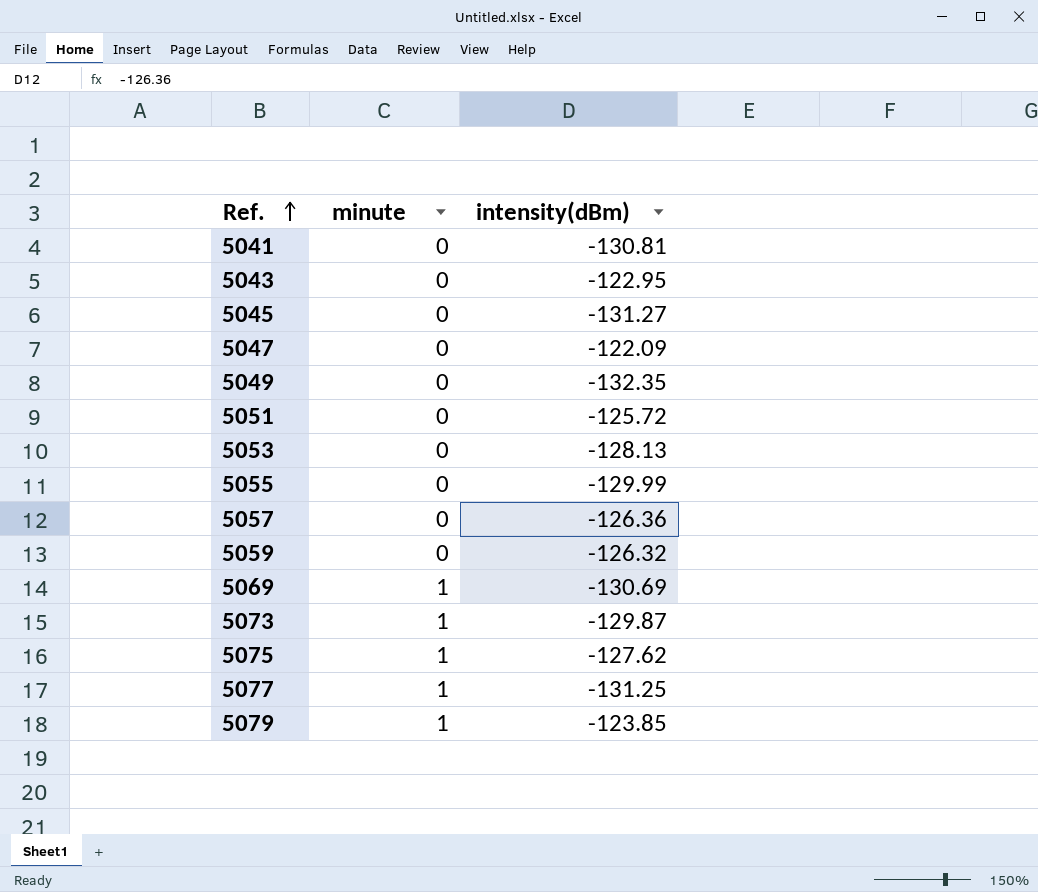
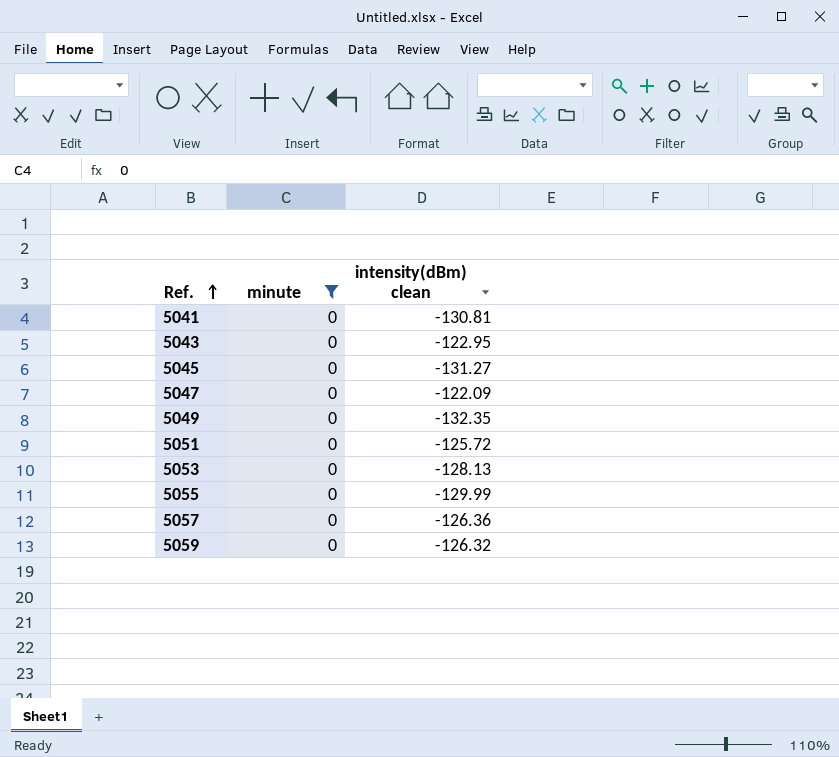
filter: none -> minute = 0
column name: intensity(dBm) -> intensity(dBm) clean

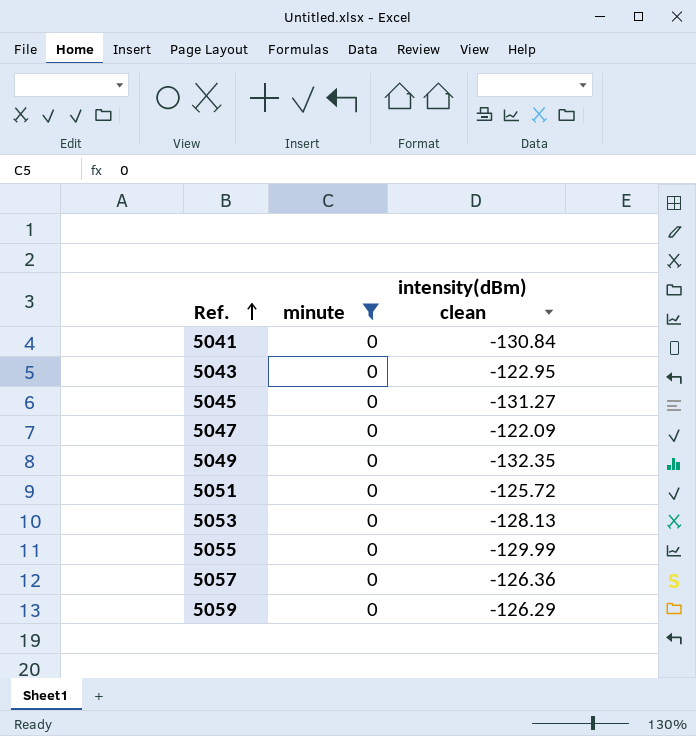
5041 | intensity(dBm) clean: -130.81 -> -130.84
5059 | intensity(dBm) clean: -126.32 -> -126.29

